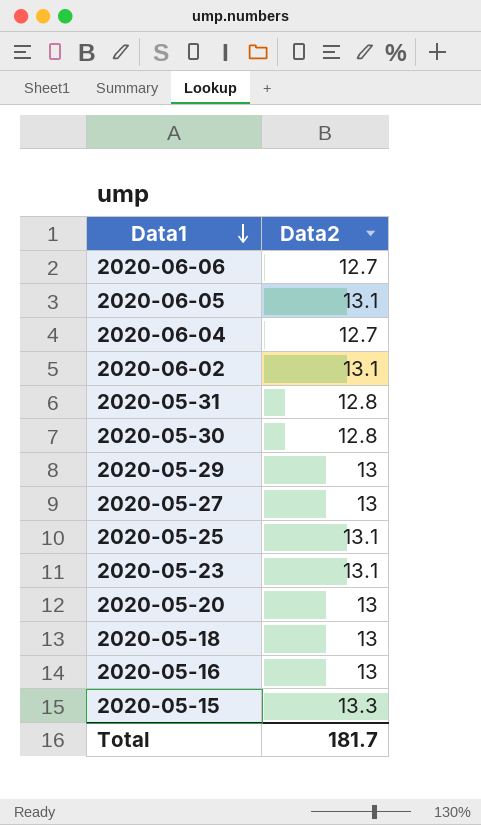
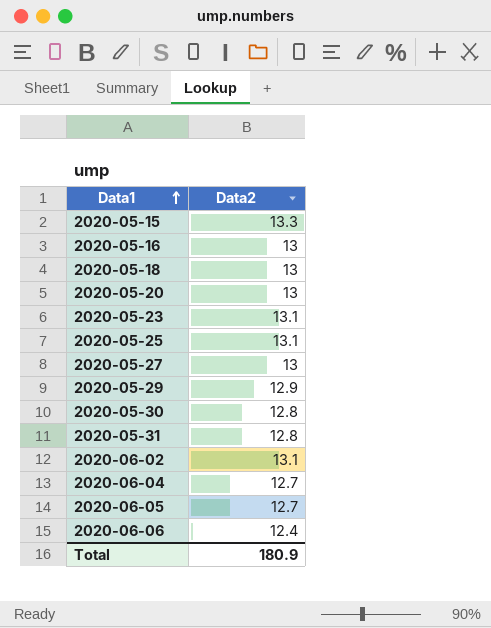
row order: Data1 descending -> Data1 ascending
2020-05-29 | Data2: 13 -> 12.9
2020-06-05 | Data2: 13.1 -> 12.7
2020-06-06 | Data2: 12.7 -> 12.4
Total | Data2: 181.7 -> 180.9

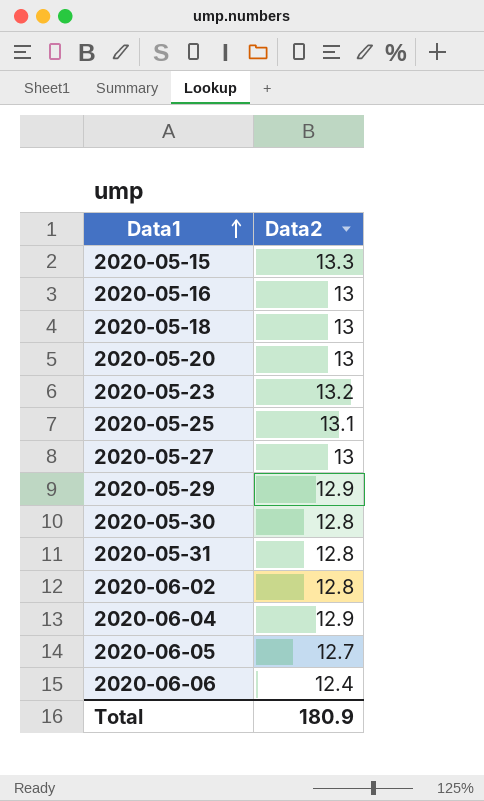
2020-05-23 | Data2: 13.1 -> 13.2
2020-06-02 | Data2: 13.1 -> 12.8
2020-06-04 | Data2: 12.7 -> 12.9

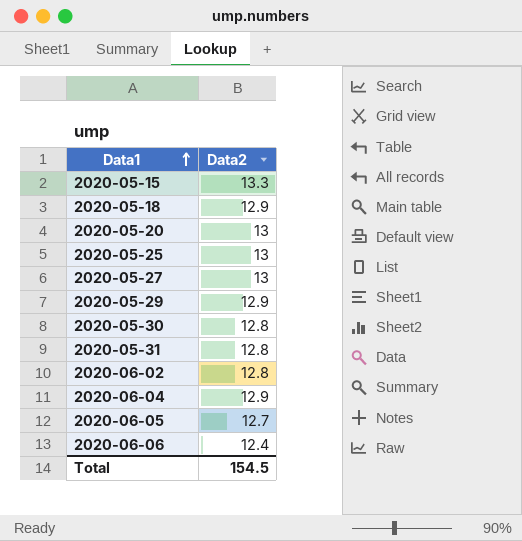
row 2020-05-16: 13 -> none
row 2020-05-23: 13.2 -> none
2020-05-18 | Data2: 13 -> 12.9
2020-05-25 | Data2: 13.1 -> 13
Total | Data2: 180.9 -> 154.5

